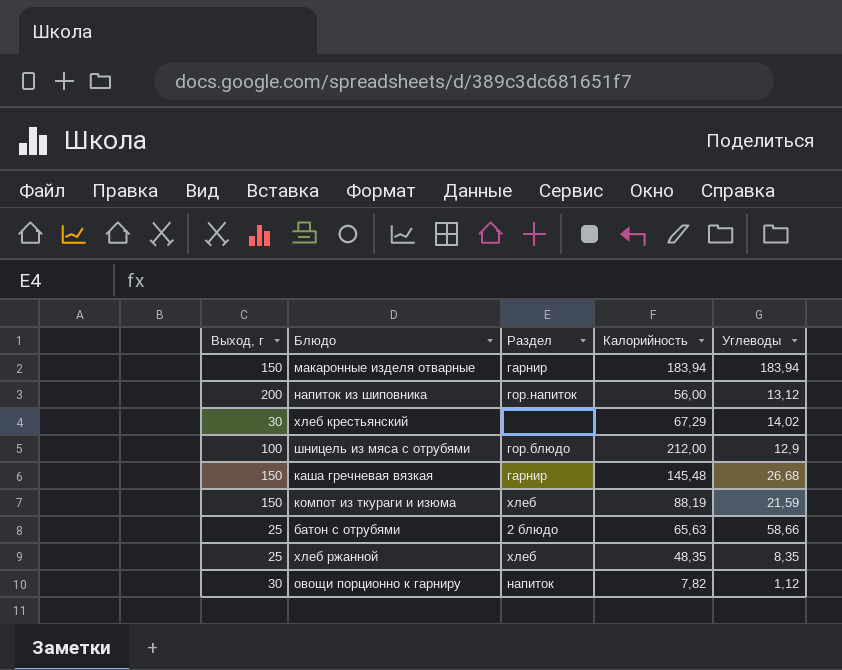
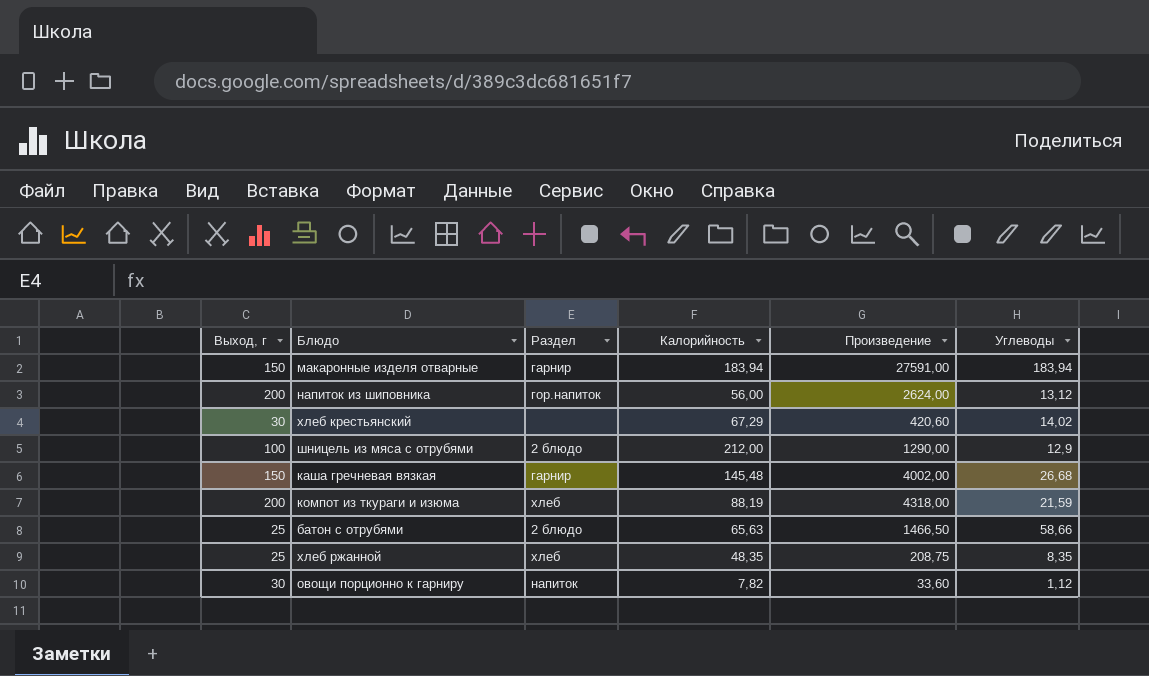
column Произведение | formula: none -> [Выход, г] * [Углеводы]
шницель из мяса с отрубями | Раздел: гор.блюдо -> 2 блюдо
компот из ткураги и изюма | Выход, г: 150 -> 200

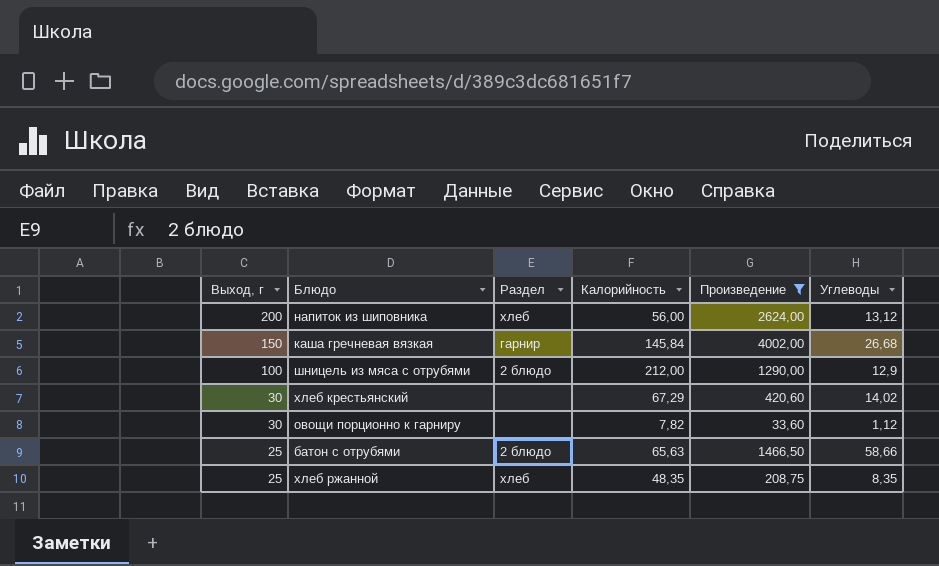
filter: none -> Произведение <= 4002,00
row order: none -> Выход, г descending
напиток из шиповника | Раздел: гор.напиток -> хлеб
каша гречневая вязкая | Калорийность: 145,48 -> 145,84
овощи порционно к гарниру | Раздел: напиток -> none

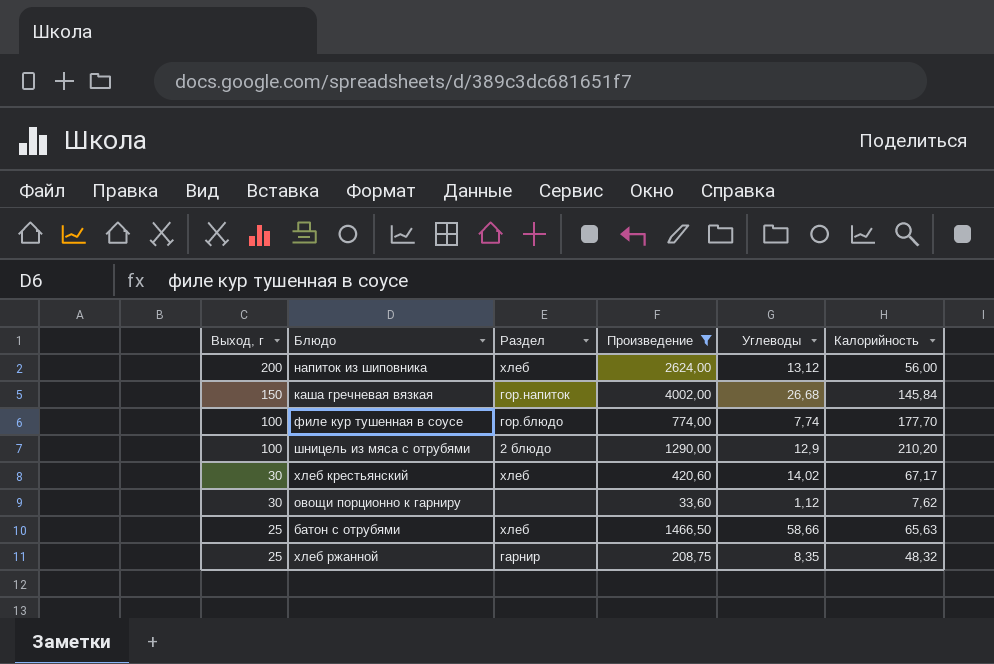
column Калорийность | position: 4 -> 6
каша гречневая вязкая | Раздел: гарнир -> гор.напиток
row филе кур тушенная в соусе: none -> 100 | гор.блюдо | 774,00 | 7,74 | 177,70
шницель из мяса с отрубями | Калорийность: 212,00 -> 210,20
хлеб крестьянский | Раздел: none -> хлеб
хлеб крестьянский | Калорийность: 67,29 -> 67,17
овощи порционно к гарниру | Калорийность: 7,82 -> 7,62
батон с отрубями | Раздел: 2 блюдо -> хлеб
хлеб ржанной | Раздел: хлеб -> гарнир
хлеб ржанной | Калорийность: 48,35 -> 48,32

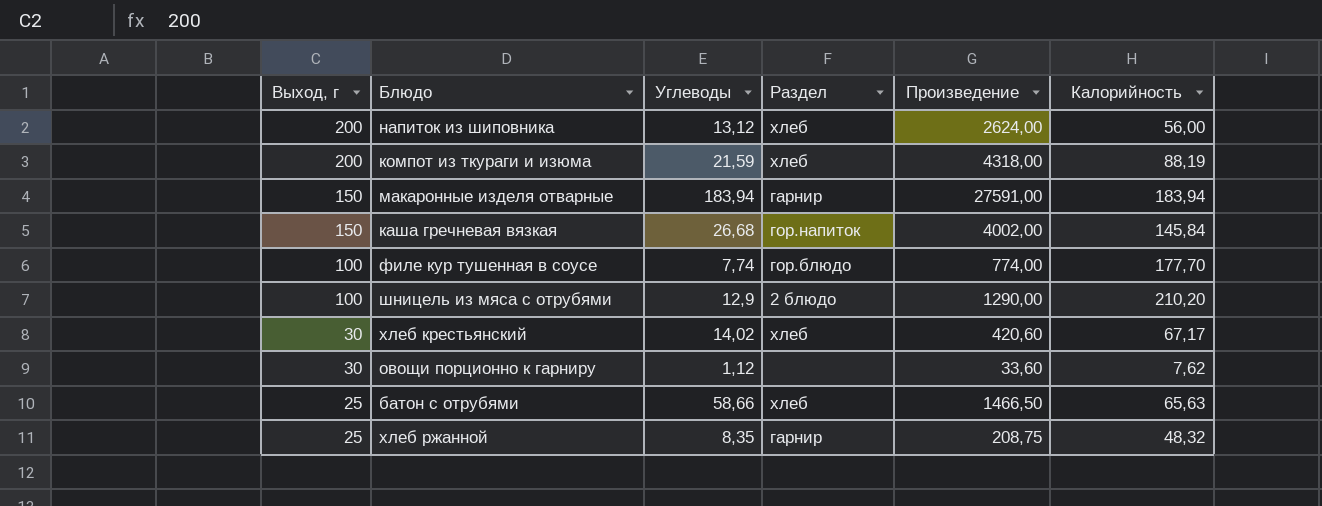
filter: Произведение <= 4002,00 -> none
column Углеводы | position: 5 -> 3

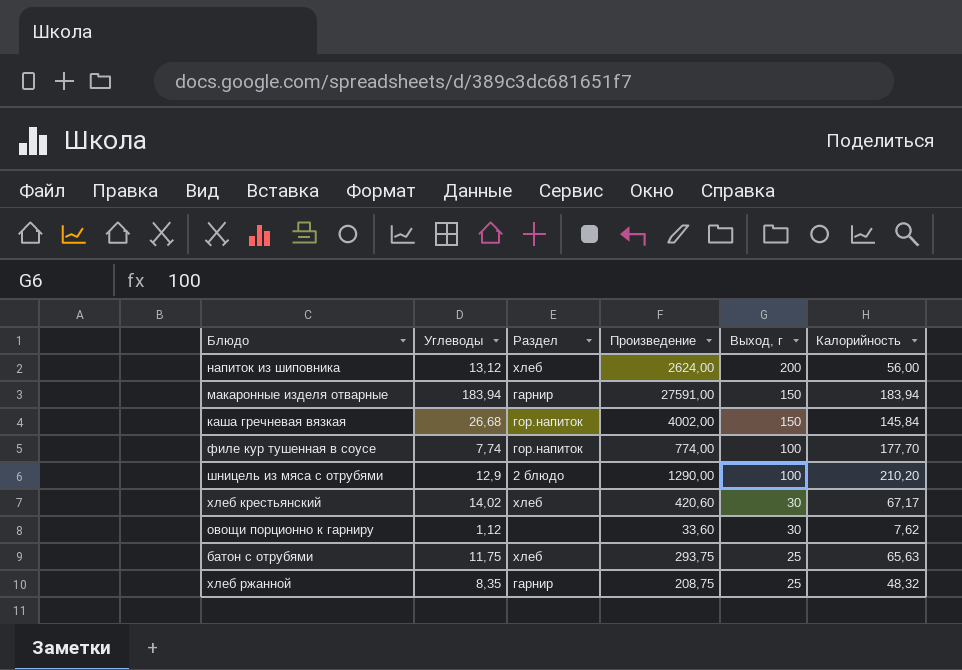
column Выход, г | position: 1 -> 5
row компот из ткураги и изюма: 200 | 21,59 | хлеб | 4318,00 | 88,19 -> none
филе кур тушенная в соусе | Раздел: гор.блюдо -> гор.напиток
батон с отрубями | Углеводы: 58,66 -> 11,75
батон с отрубями | Произведение: 1466,50 -> 293,75

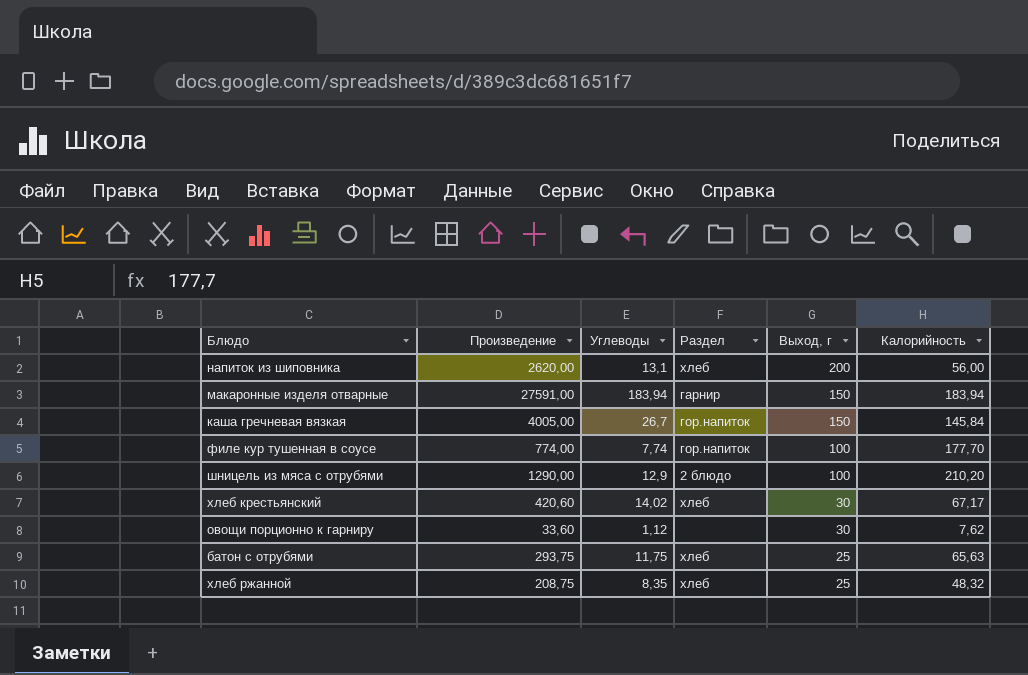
column Произведение | position: 4 -> 2
напиток из шиповника | Произведение: 2624,00 -> 2620,00
напиток из шиповника | Углеводы: 13,12 -> 13,1
каша гречневая вязкая | Произведение: 4002,00 -> 4005,00
каша гречневая вязкая | Углеводы: 26,68 -> 26,7
хлеб ржанной | Раздел: гарнир -> хлеб

